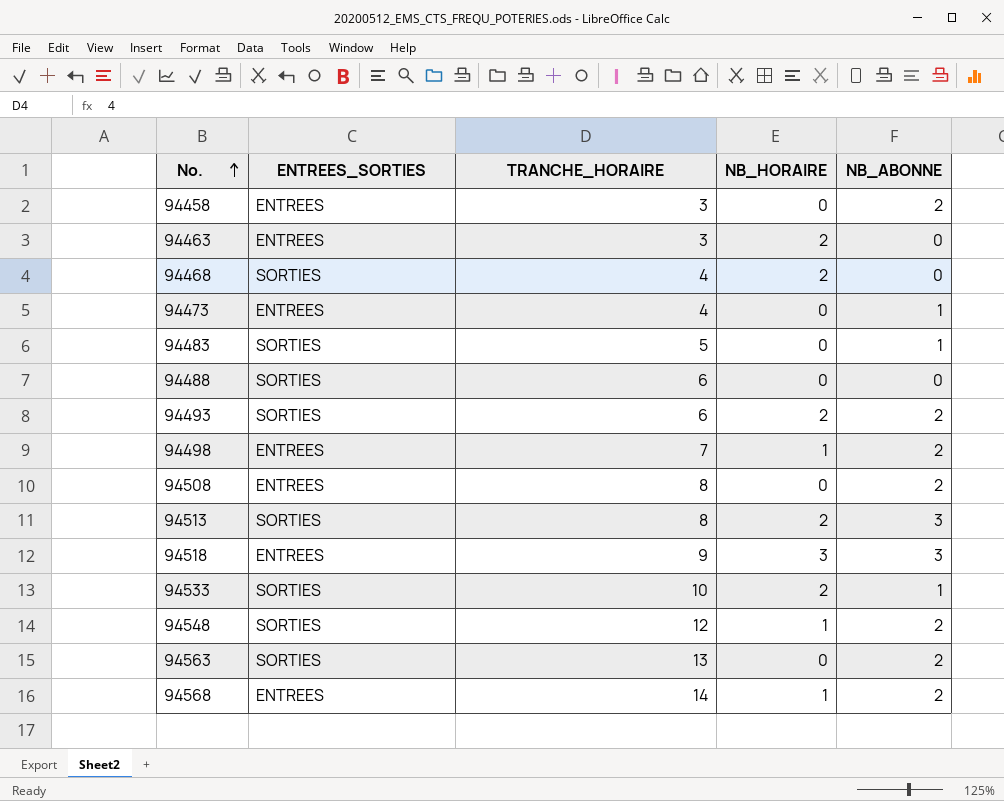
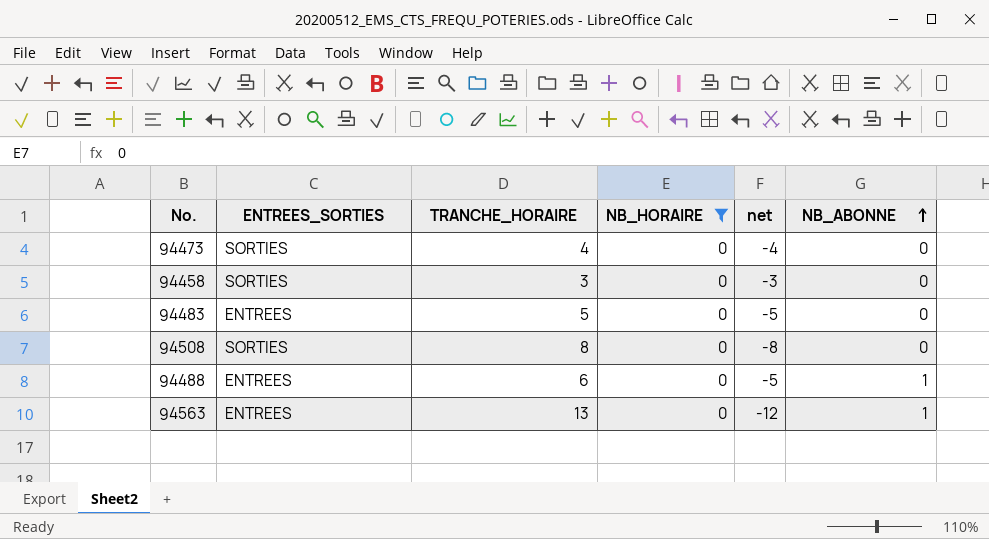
filter: none -> NB_HORAIRE = 0
row order: No. ascending -> NB_ABONNE ascending
column net | formula: none -> [NB_ABONNE] - [TRANCHE_HORAIRE]
94473 | ENTREES_SORTIES: ENTREES -> SORTIES
94473 | NB_ABONNE: 1 -> 0
94458 | ENTREES_SORTIES: ENTREES -> SORTIES
94458 | NB_ABONNE: 2 -> 0
94483 | ENTREES_SORTIES: SORTIES -> ENTREES
94483 | NB_ABONNE: 1 -> 0
94508 | ENTREES_SORTIES: ENTREES -> SORTIES
94508 | NB_ABONNE: 2 -> 0
94488 | ENTREES_SORTIES: SORTIES -> ENTREES
94488 | NB_ABONNE: 0 -> 1
94563 | ENTREES_SORTIES: SORTIES -> ENTREES
94563 | NB_ABONNE: 2 -> 1

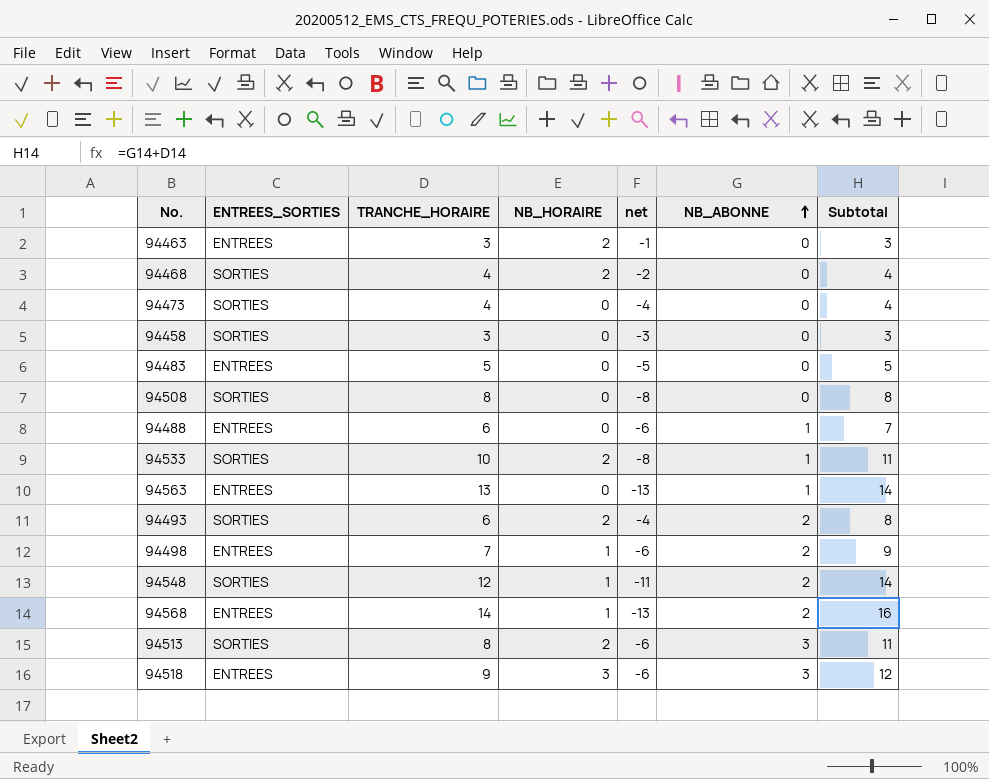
filter: NB_HORAIRE = 0 -> none
column net | formula: [NB_ABONNE] - [TRANCHE_HORAIRE] -> [NB_HORAIRE] - [TRANCHE_HORAIRE]
column Subtotal | formula: none -> [TRANCHE_HORAIRE] + [NB_ABONNE]

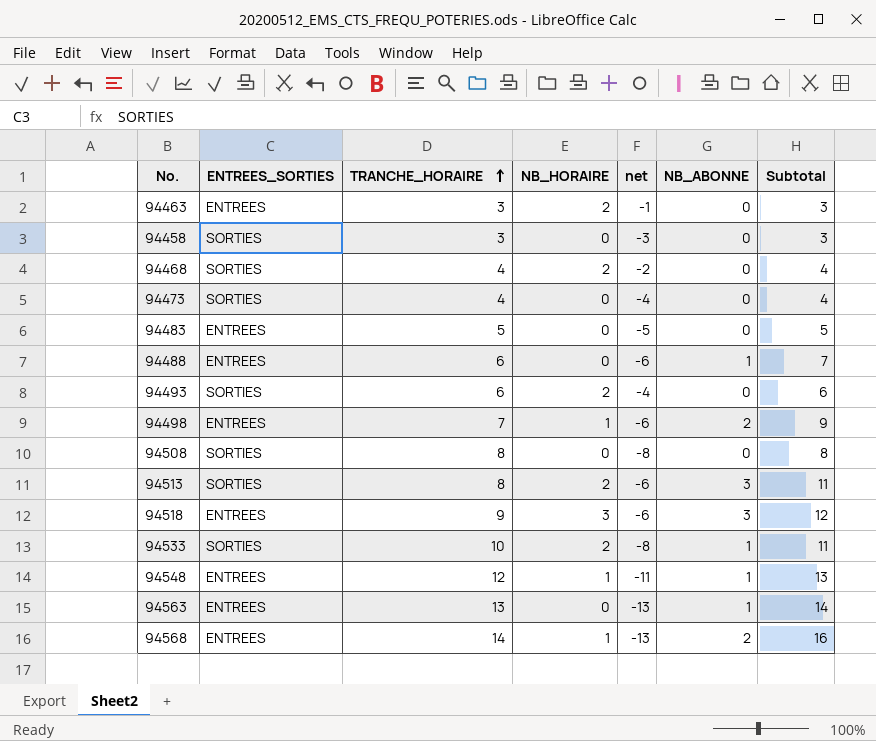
row order: NB_ABONNE ascending -> TRANCHE_HORAIRE ascending
94493 | NB_ABONNE: 2 -> 0
94493 | Subtotal: 8 -> 6
94548 | ENTREES_SORTIES: SORTIES -> ENTREES
94548 | NB_ABONNE: 2 -> 1
94548 | Subtotal: 14 -> 13

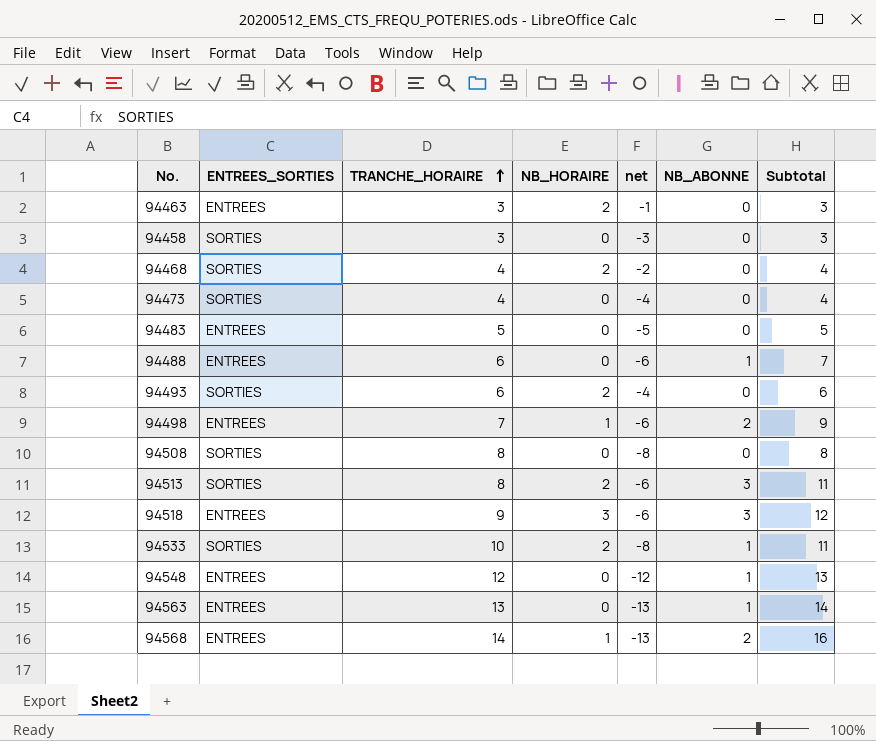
94548 | NB_HORAIRE: 1 -> 0
94548 | net: -11 -> -12

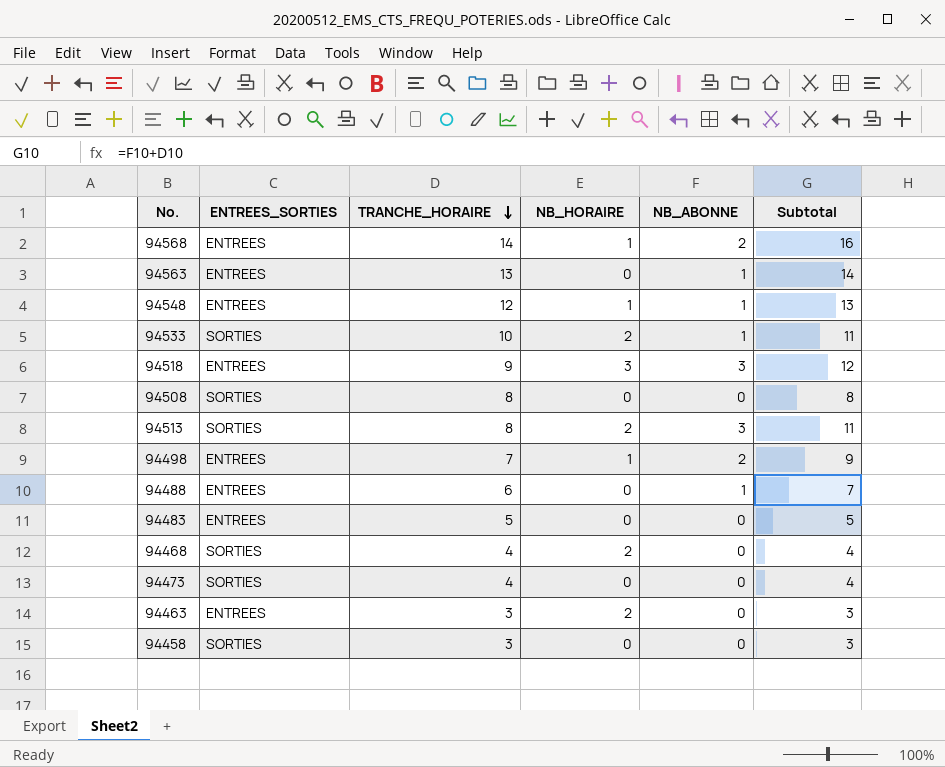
row order: TRANCHE_HORAIRE ascending -> TRANCHE_HORAIRE descending
column net | formula: [NB_HORAIRE] - [TRANCHE_HORAIRE] -> none
row 94493: SORTIES | 6 | 2 | -4 | 0 | 6 -> none
94548 | NB_HORAIRE: 0 -> 1

